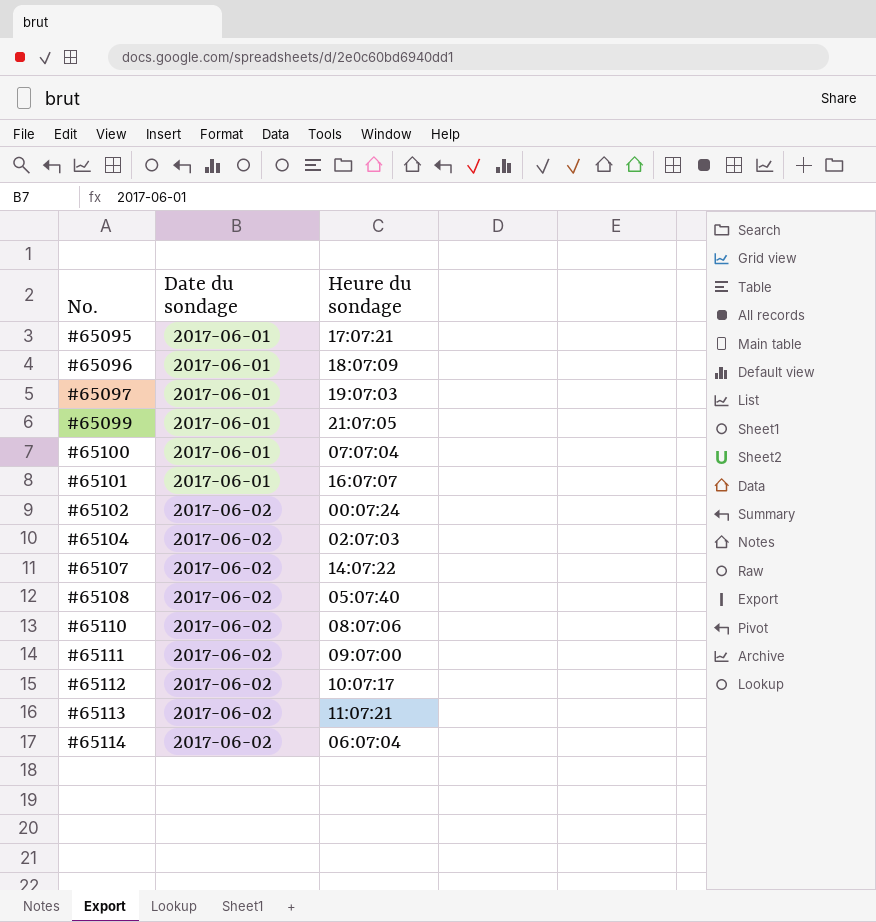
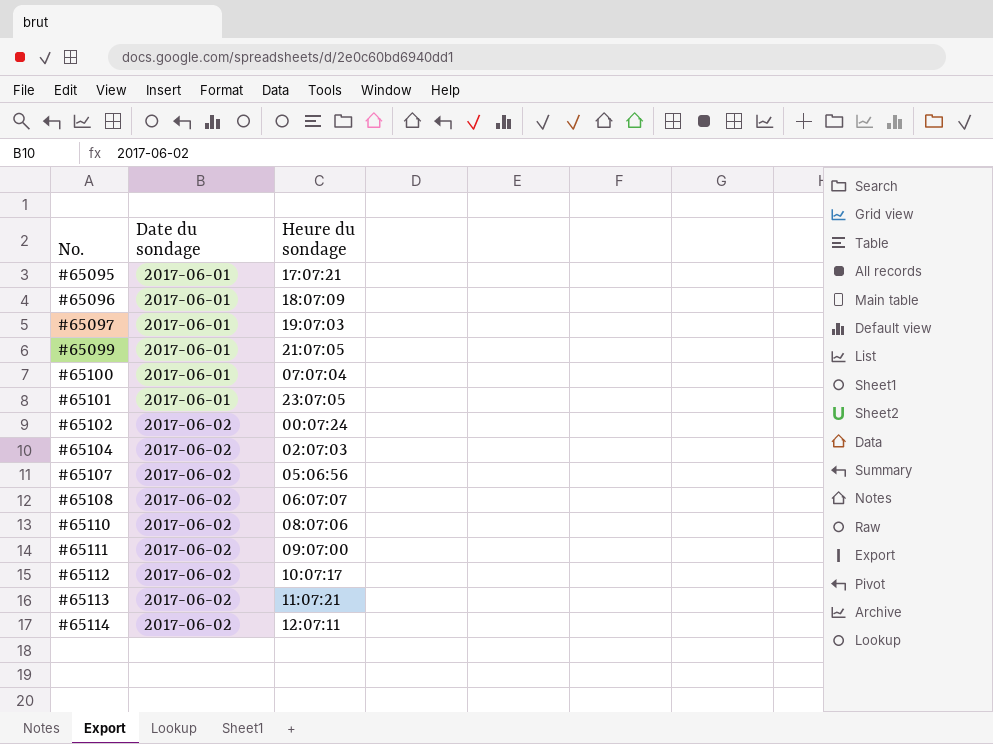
#65101 | Heure du sondage: 16:07:07 -> 23:07:05
#65107 | Heure du sondage: 14:07:22 -> 05:06:56
#65108 | Heure du sondage: 05:07:40 -> 06:07:07
#65114 | Heure du sondage: 06:07:04 -> 12:07:11

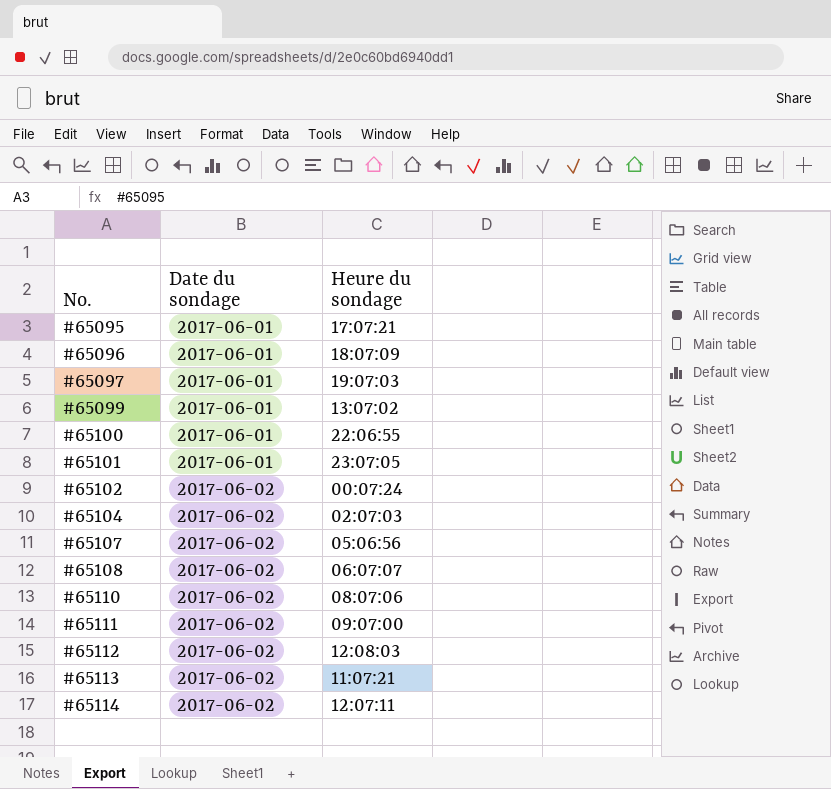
#65099 | Heure du sondage: 21:07:05 -> 13:07:02
#65100 | Heure du sondage: 07:07:04 -> 22:06:55
#65112 | Heure du sondage: 10:07:17 -> 12:08:03

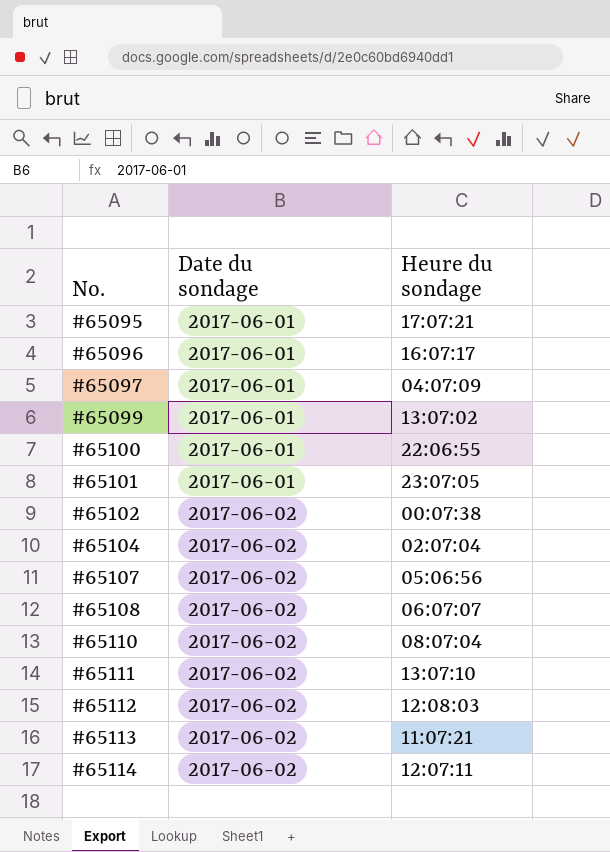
#65096 | Heure du sondage: 18:07:09 -> 16:07:17
#65097 | Heure du sondage: 19:07:03 -> 04:07:09
#65102 | Heure du sondage: 00:07:24 -> 00:07:38
#65104 | Heure du sondage: 02:07:03 -> 02:07:04
#65110 | Heure du sondage: 08:07:06 -> 08:07:04
#65111 | Heure du sondage: 09:07:00 -> 13:07:10

